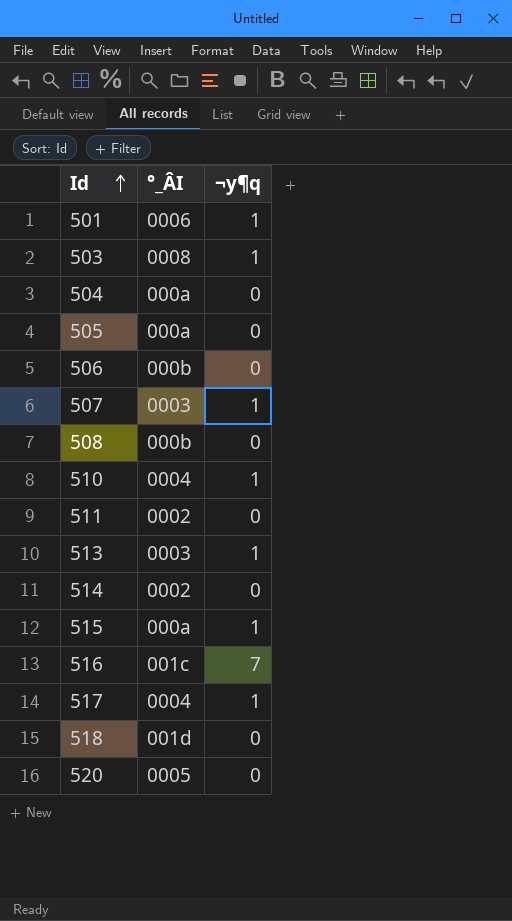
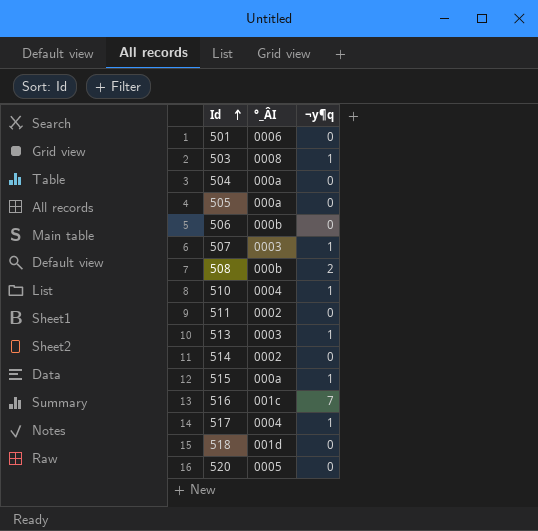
501 | ¬y¶q: 1 -> 0
508 | ¬y¶q: 0 -> 2

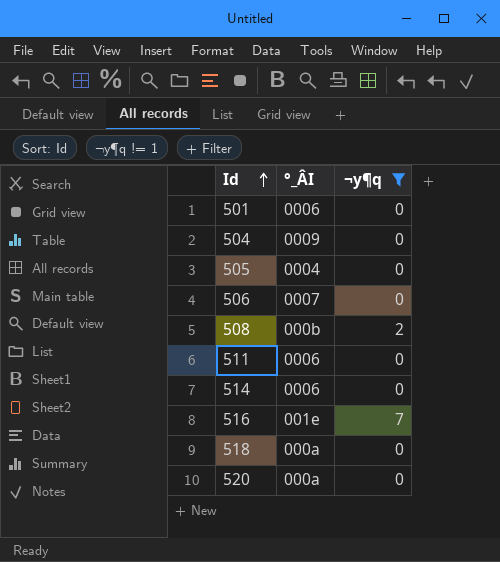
filter: none -> ¬y¶q != 1
504 | °_ÂI: 000a -> 0009
505 | °_ÂI: 000a -> 0004
506 | °_ÂI: 000b -> 0007
511 | °_ÂI: 0002 -> 0006
514 | °_ÂI: 0002 -> 0006
516 | °_ÂI: 001c -> 001e
518 | °_ÂI: 001d -> 000a
520 | °_ÂI: 0005 -> 000a

